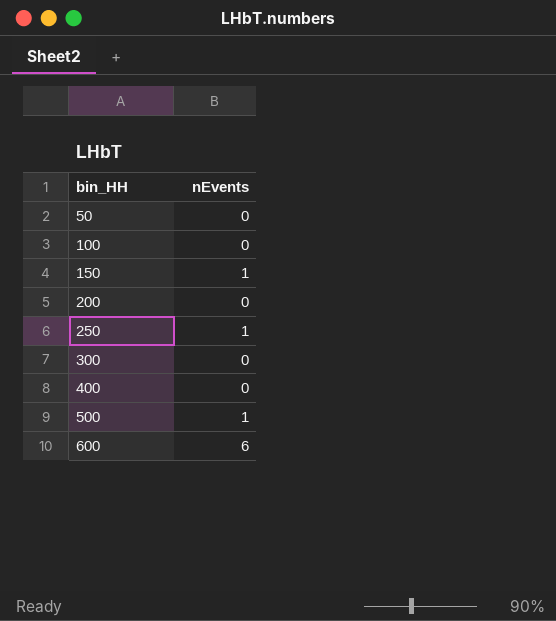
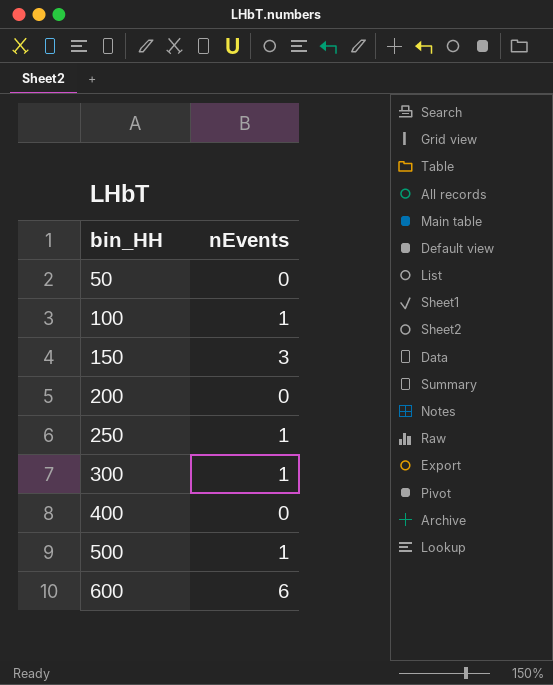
100 | nEvents: 0 -> 1
150 | nEvents: 1 -> 3
300 | nEvents: 0 -> 1

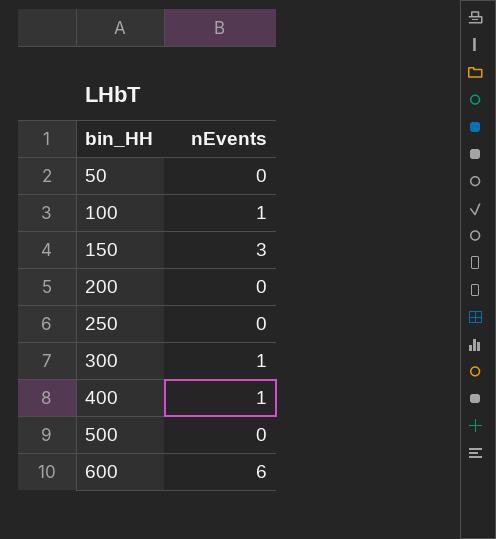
250 | nEvents: 1 -> 0
400 | nEvents: 0 -> 1
500 | nEvents: 1 -> 0

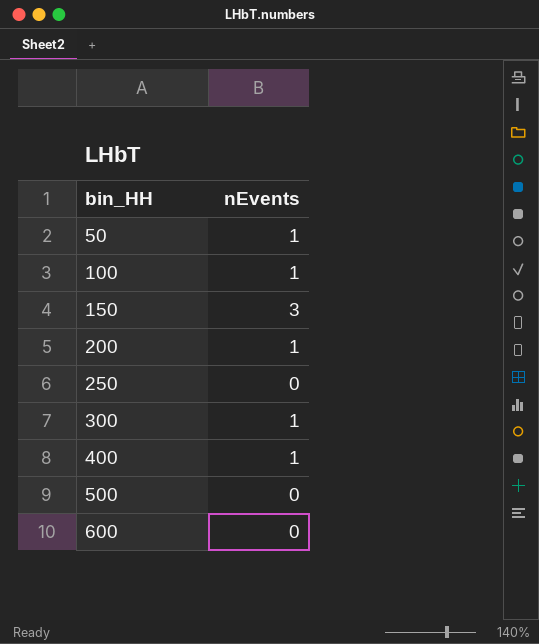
50 | nEvents: 0 -> 1
200 | nEvents: 0 -> 1
600 | nEvents: 6 -> 0

